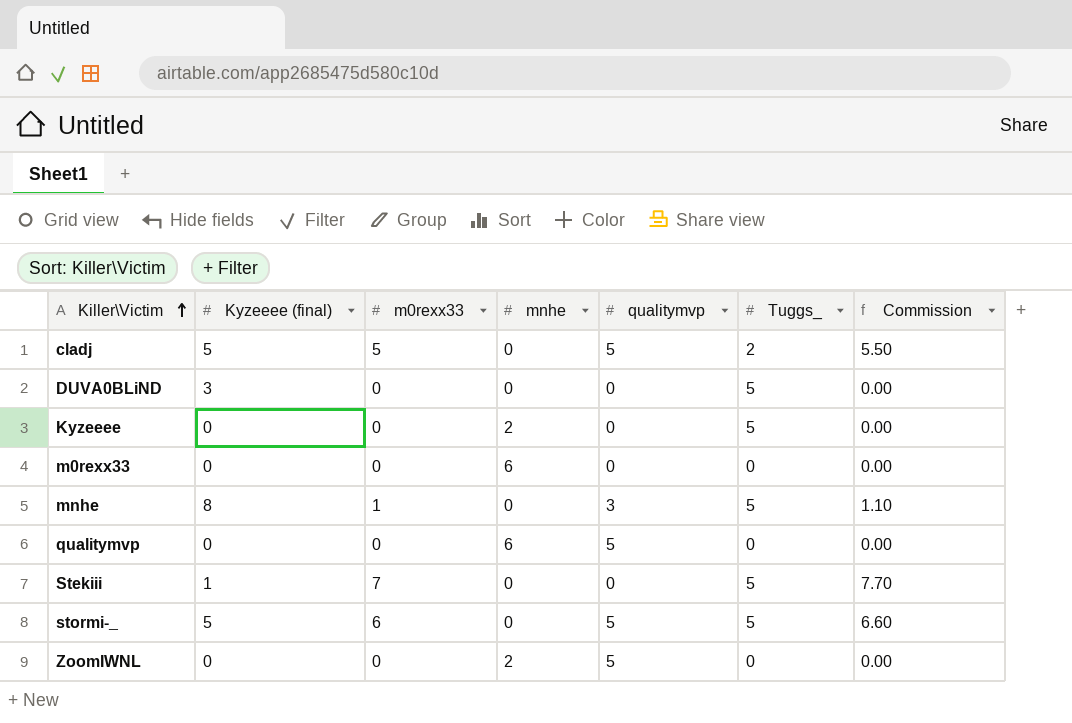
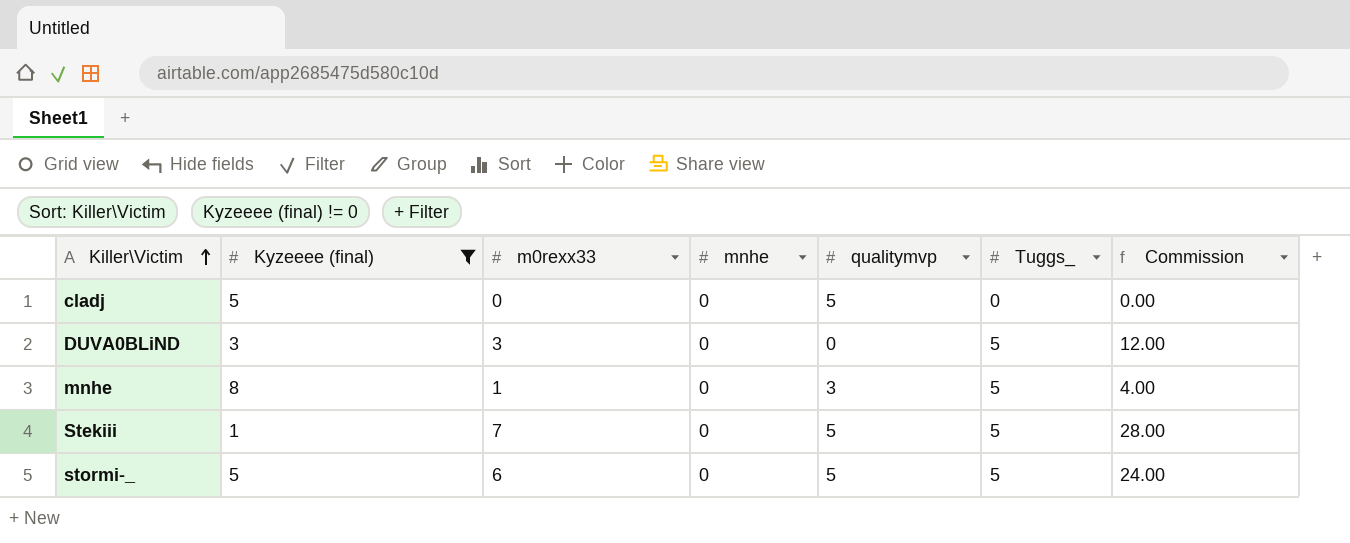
filter: none -> Kyzeeee (final) != 0
column Commission | formula: [m0rexx33] * 1.1 -> [m0rexx33] * 4
cladj | m0rexx33: 5 -> 0
cladj | Tuggs_: 2 -> 0
DUVA0BLiND | m0rexx33: 0 -> 3
Stekiii | qualitymvp: 0 -> 5

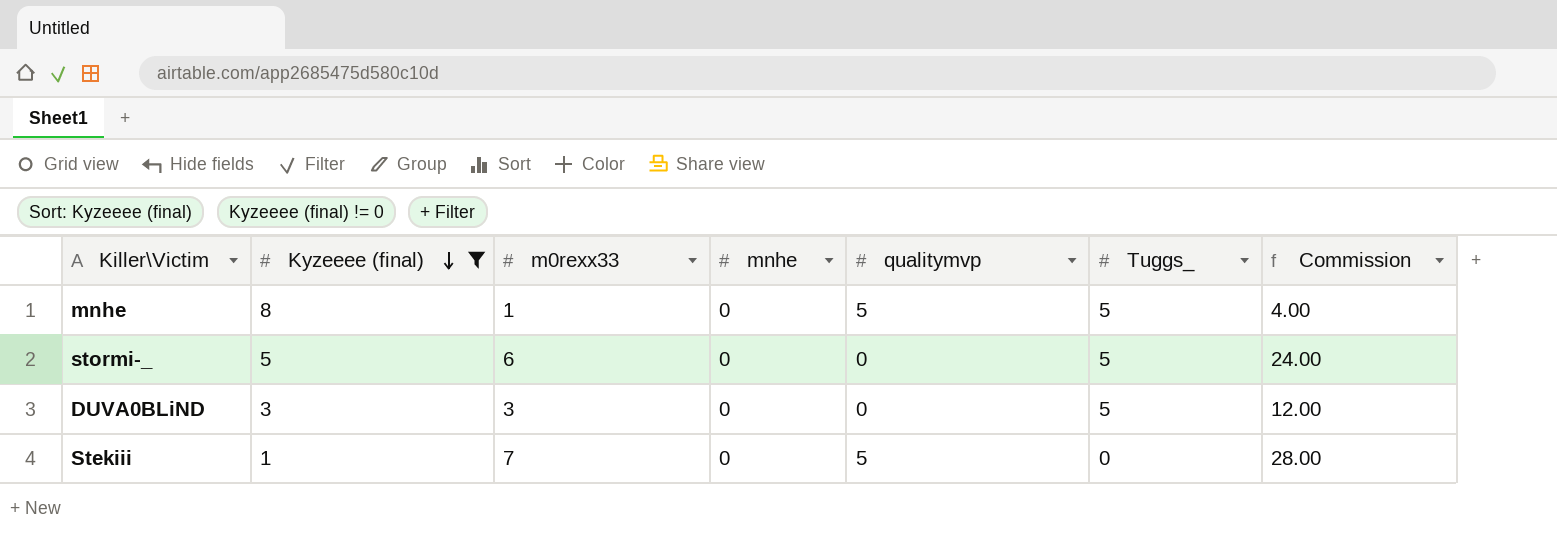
row order: Killer\Victim ascending -> Kyzeeee (final) descending
row cladj: 5 | 0 | 0 | 5 | 0 | 0.00 -> none
mnhe | qualitymvp: 3 -> 5
stormi-_ | qualitymvp: 5 -> 0
Stekiii | Tuggs_: 5 -> 0

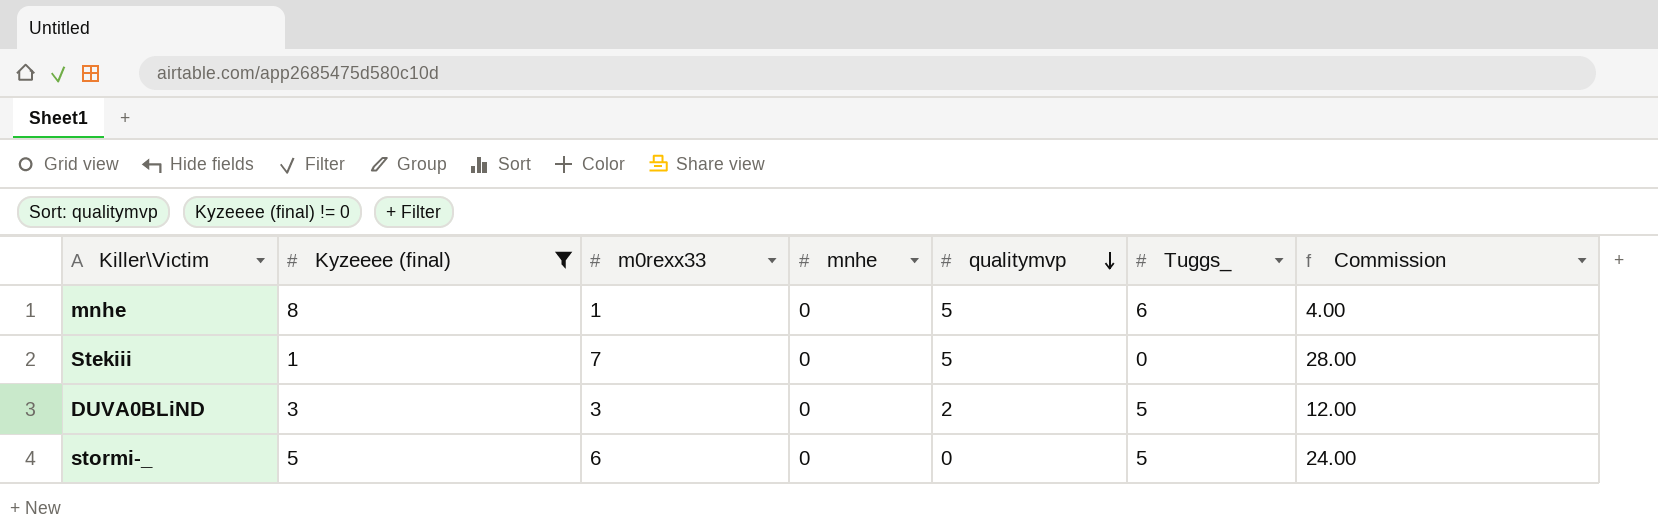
row order: Kyzeeee (final) descending -> qualitymvp descending
mnhe | Tuggs_: 5 -> 6
DUVA0BLiND | qualitymvp: 0 -> 2

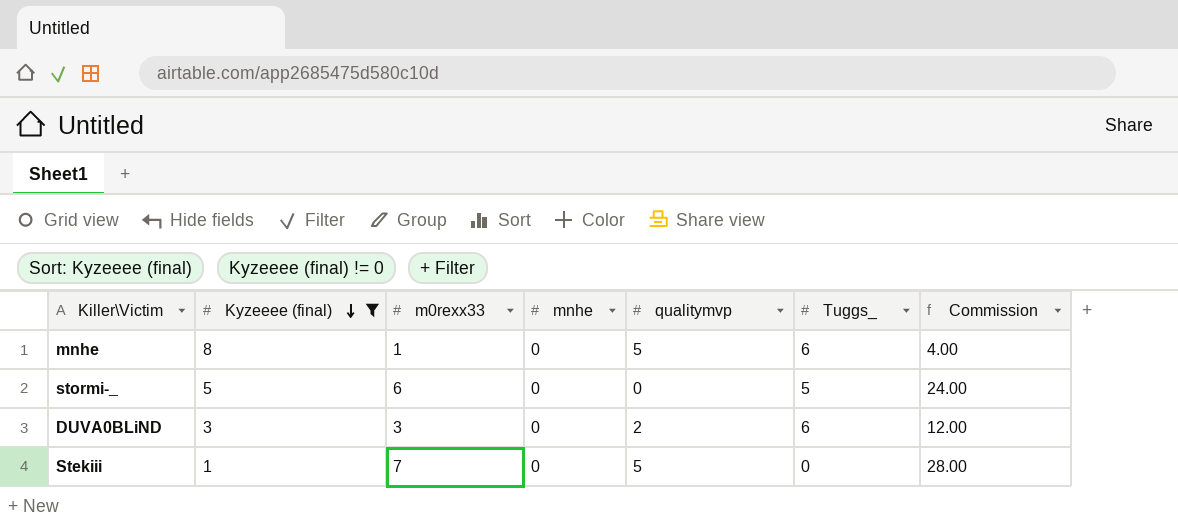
row order: qualitymvp descending -> Kyzeeee (final) descending
DUVA0BLiND | Tuggs_: 5 -> 6

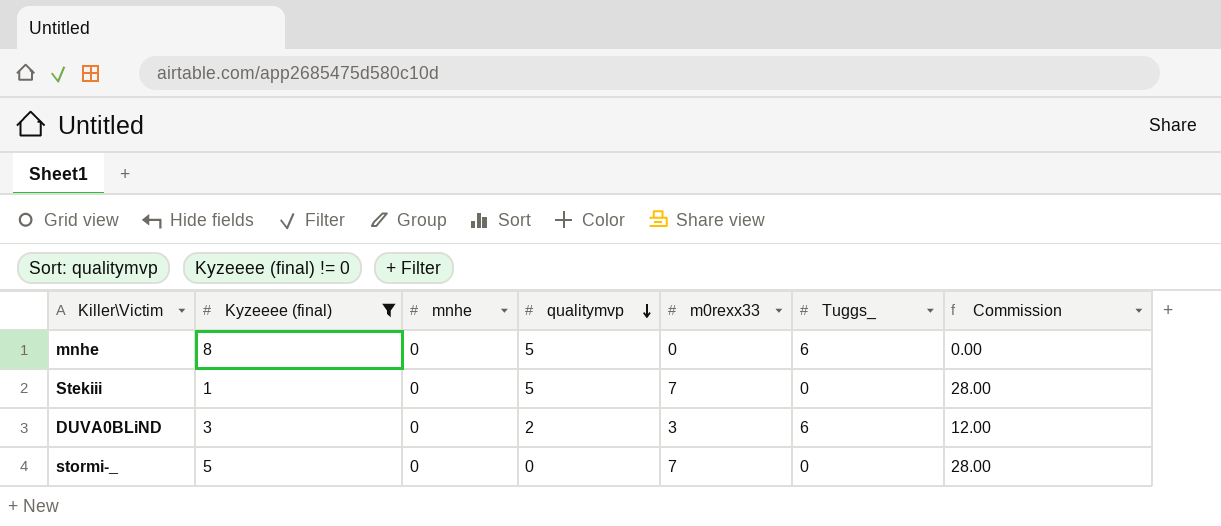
row order: Kyzeeee (final) descending -> qualitymvp descending
column m0rexx33 | position: 3 -> 5
mnhe | m0rexx33: 1 -> 0
mnhe | Commission: 4.00 -> 0.00
stormi-_ | m0rexx33: 6 -> 7
stormi-_ | Tuggs_: 5 -> 0
stormi-_ | Commission: 24.00 -> 28.00

